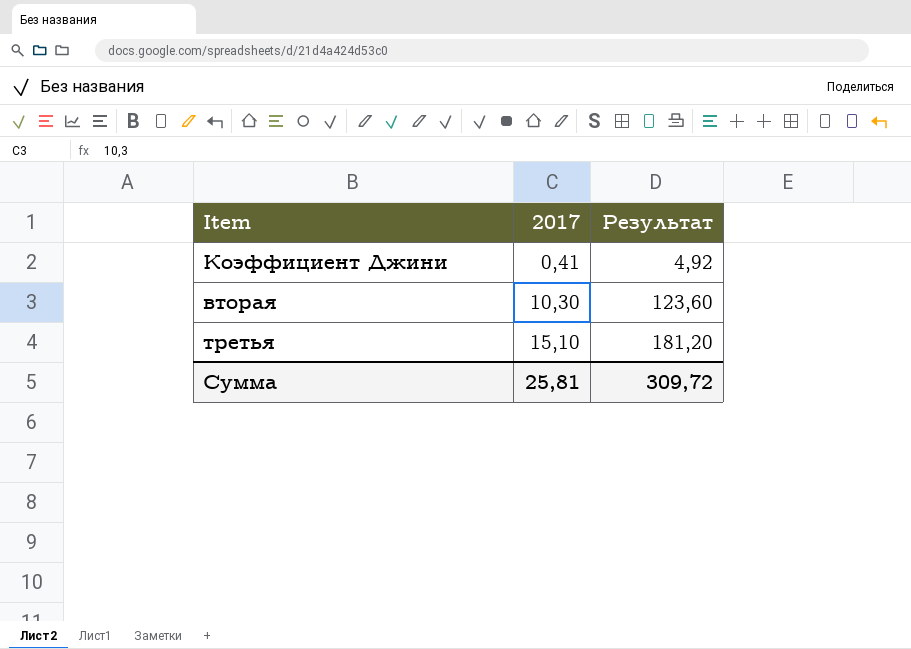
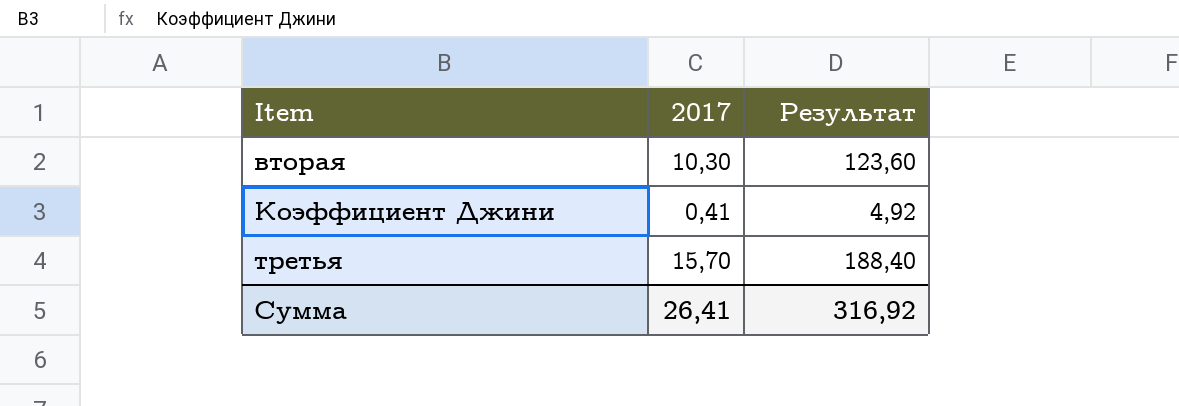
row order: 2017 ascending -> Item ascending
третья | 2017: 15,10 -> 15,70
третья | Результат: 181,20 -> 188,40
Сумма | 2017: 25,81 -> 26,41
Сумма | Результат: 309,72 -> 316,92

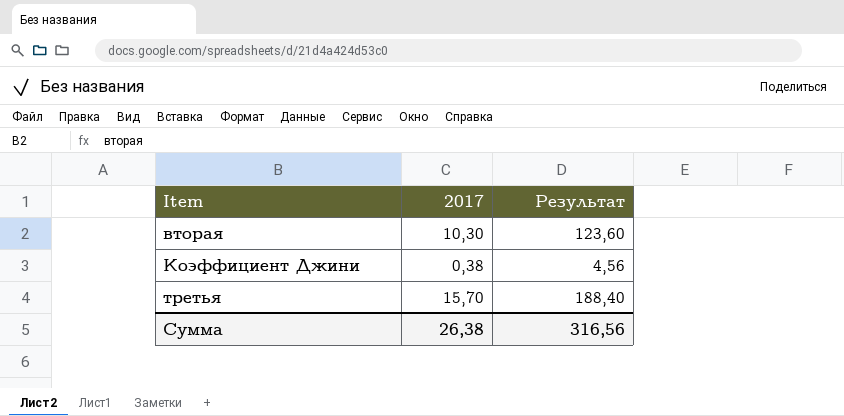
Коэффициент Джини | 2017: 0,41 -> 0,38
Коэффициент Джини | Результат: 4,92 -> 4,56
Сумма | 2017: 26,41 -> 26,38
Сумма | Результат: 316,92 -> 316,56

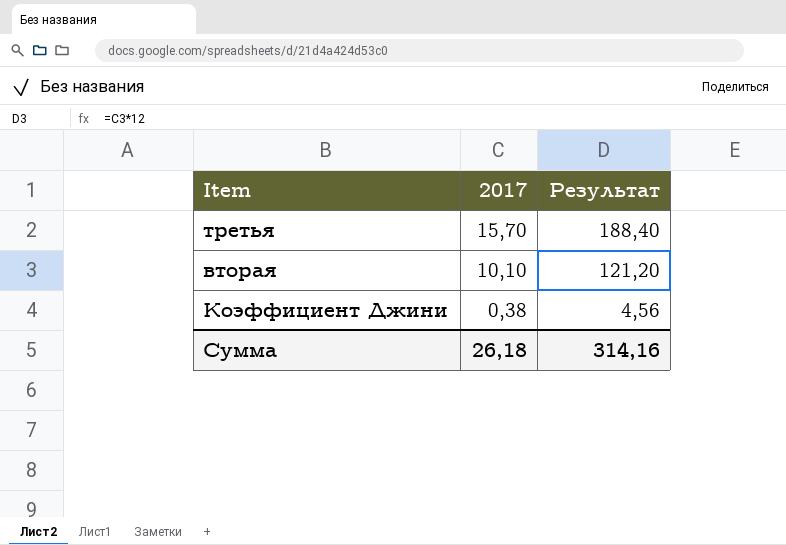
row order: Item ascending -> 2017 descending
вторая | 2017: 10,30 -> 10,10
вторая | Результат: 123,60 -> 121,20
Сумма | 2017: 26,38 -> 26,18
Сумма | Результат: 316,56 -> 314,16

